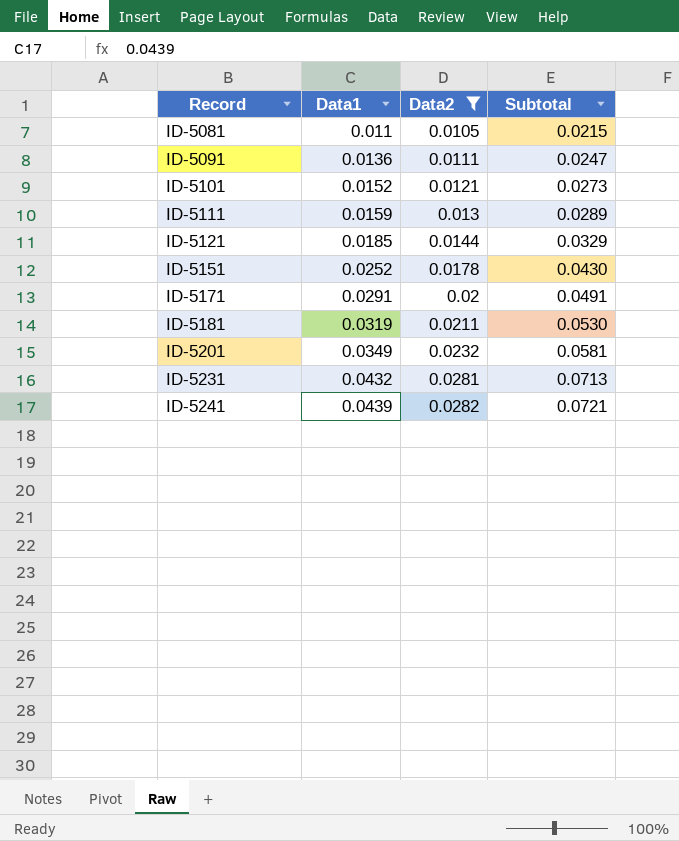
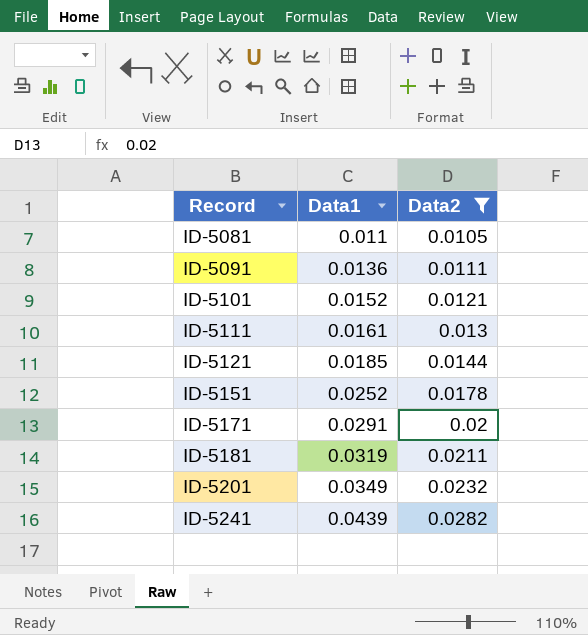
column Subtotal | formula: [Data1] + [Data2] -> none
row ID-5231: 0.0432 | 0.0281 | 0.0713 -> none
ID-5111 | Data1: 0.0159 -> 0.0161

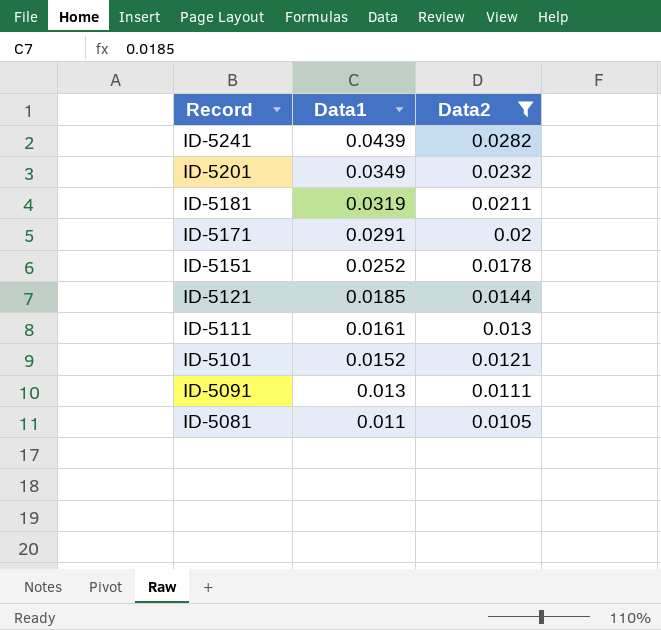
row order: Record ascending -> Record descending
ID-5091 | Data1: 0.0136 -> 0.013

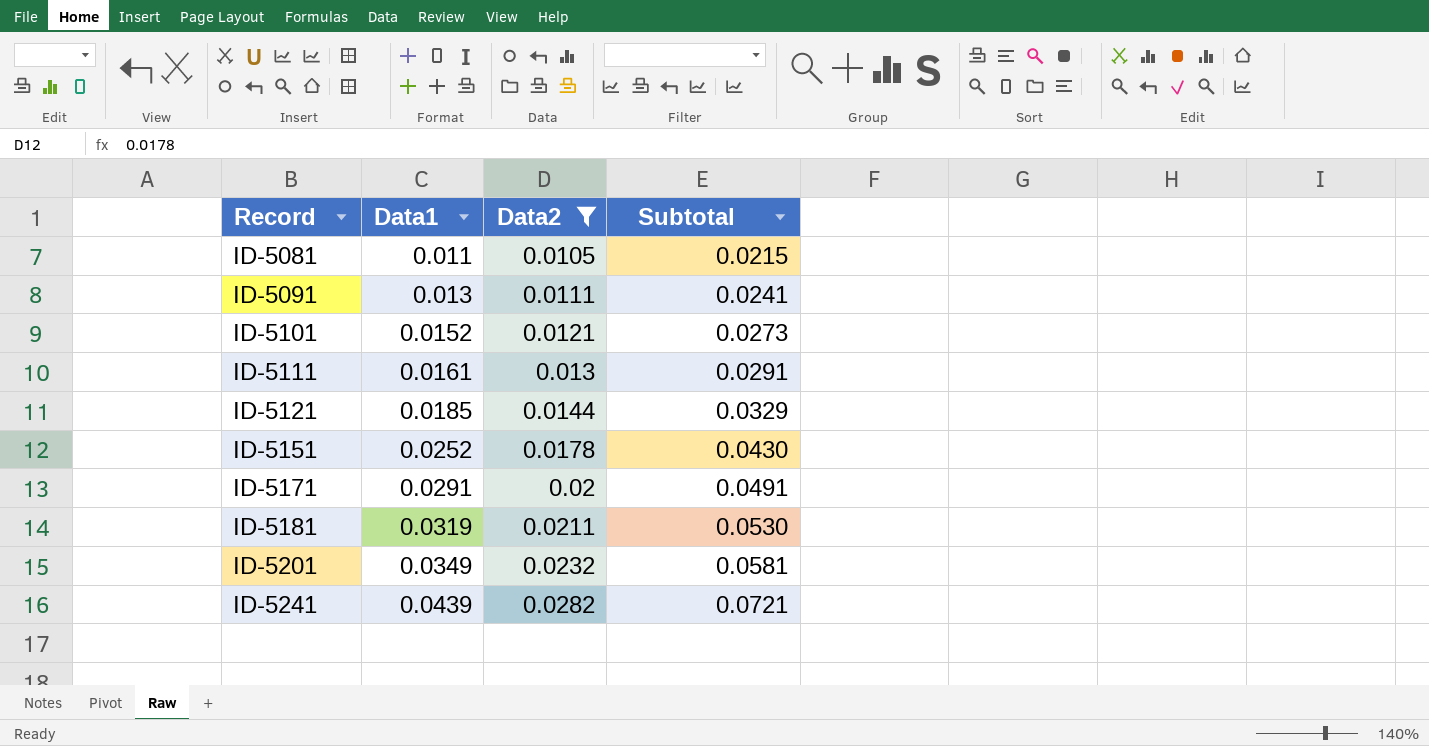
row order: Record descending -> Record ascending
column Subtotal | formula: none -> [Data1] + [Data2]

